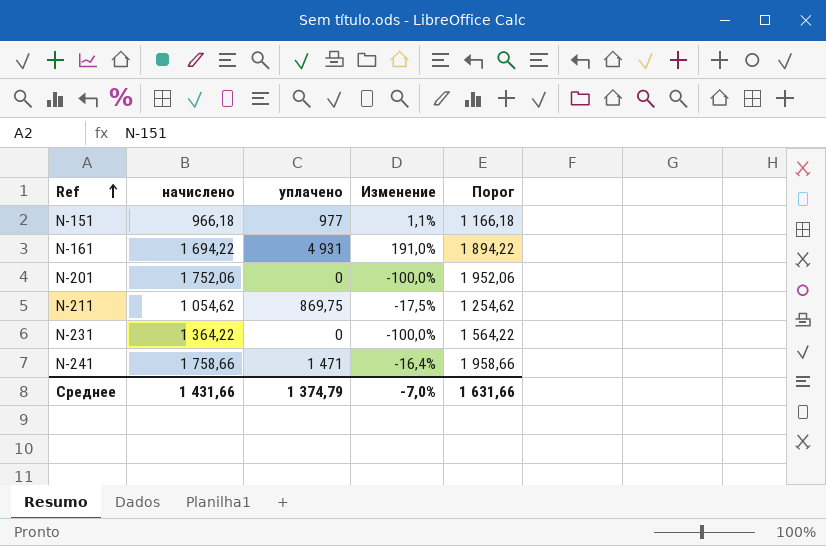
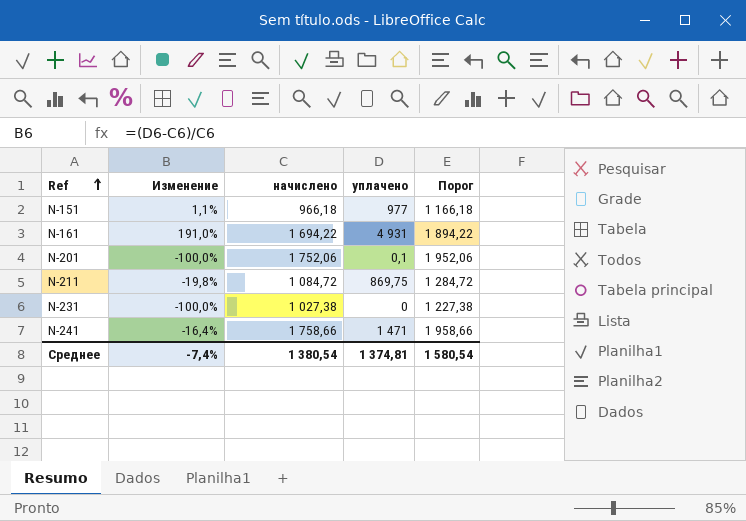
column Изменение | position: 4 -> 2
N-201 | уплачено: 0 -> 0,1
N-211 | Изменение: -17,5% -> -19,8%
N-211 | начислено: 1 054,62 -> 1 084,72
N-211 | Порог: 1 254,62 -> 1 284,72
N-231 | начислено: 1 364,22 -> 1 027,38
N-231 | Порог: 1 564,22 -> 1 227,38
Среднее | Изменение: -7,0% -> -7,4%
Среднее | начислено: 1 431,66 -> 1 380,54
Среднее | уплачено: 1 374,79 -> 1 374,81
Среднее | Порог: 1 631,66 -> 1 580,54

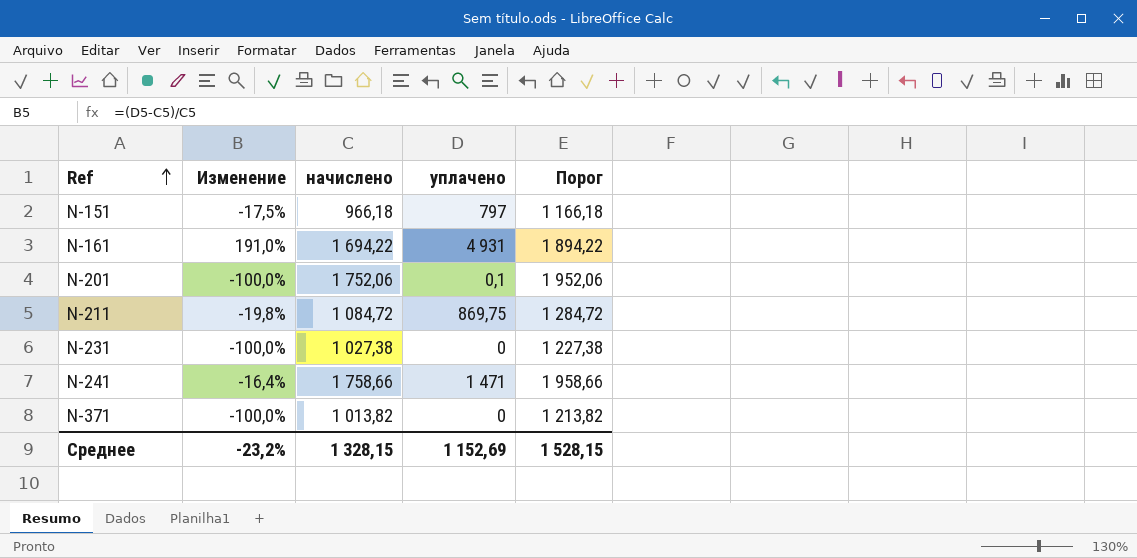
N-151 | Изменение: 1,1% -> -17,5%
N-151 | уплачено: 977 -> 797
row N-371: none -> -100,0% | 1 013,82 | 0 | 1 213,82
Среднее | Изменение: -7,4% -> -23,2%
Среднее | начислено: 1 380,54 -> 1 328,15
Среднее | уплачено: 1 374,81 -> 1 152,69
Среднее | Порог: 1 580,54 -> 1 528,15

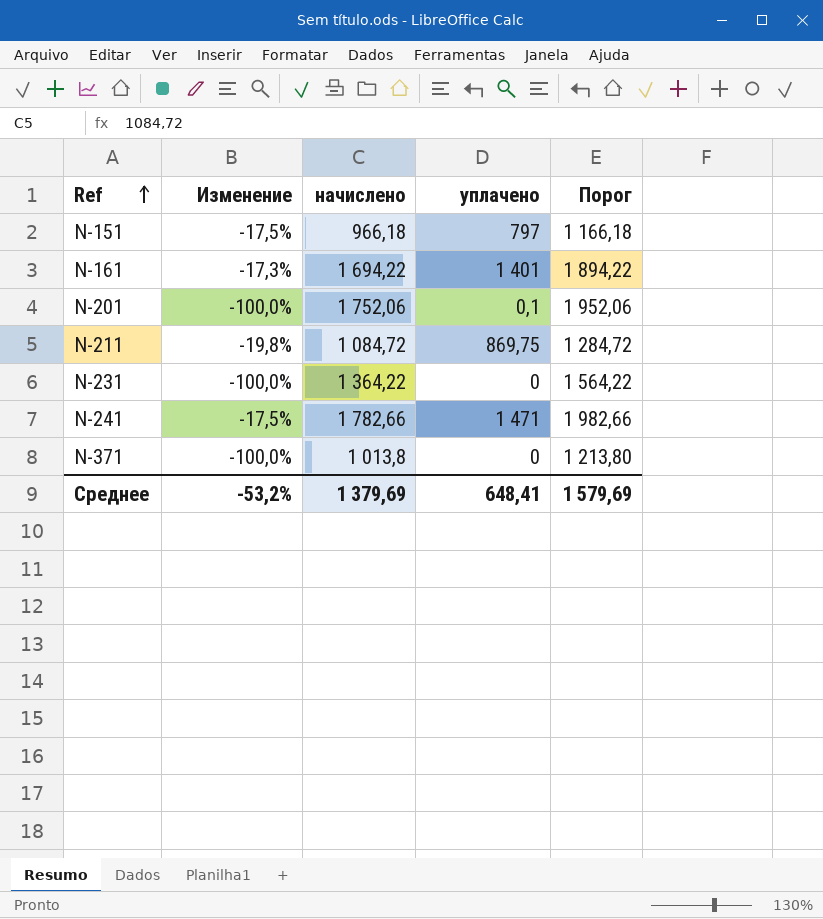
N-161 | Изменение: 191,0% -> -17,3%
N-161 | уплачено: 4 931 -> 1 401
N-231 | начислено: 1 027,38 -> 1 364,22
N-231 | Порог: 1 227,38 -> 1 564,22
N-241 | Изменение: -16,4% -> -17,5%
N-241 | начислено: 1 758,66 -> 1 782,66
N-241 | Порог: 1 958,66 -> 1 982,66
N-371 | начислено: 1 013,82 -> 1 013,8
N-371 | Порог: 1 213,82 -> 1 213,80
Среднее | Изменение: -23,2% -> -53,2%
Среднее | начислено: 1 328,15 -> 1 379,69
Среднее | уплачено: 1 152,69 -> 648,41
Среднее | Порог: 1 528,15 -> 1 579,69

